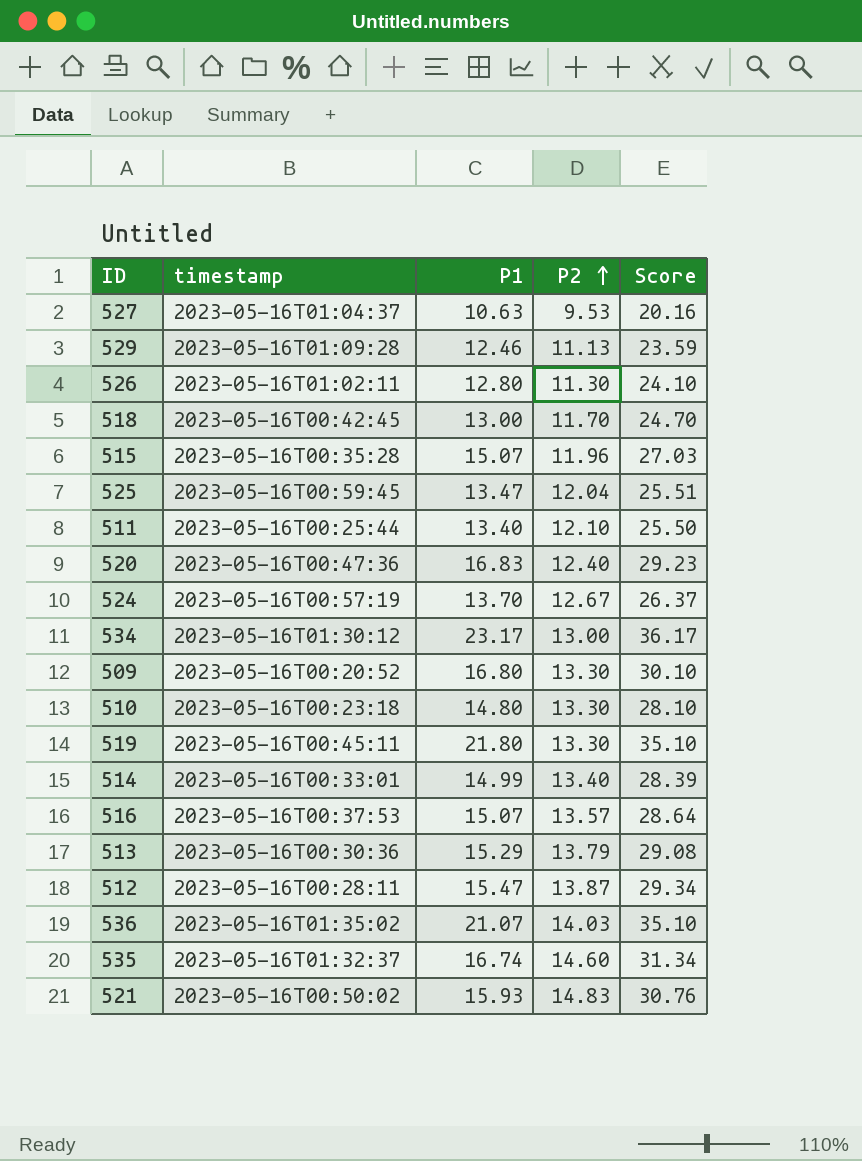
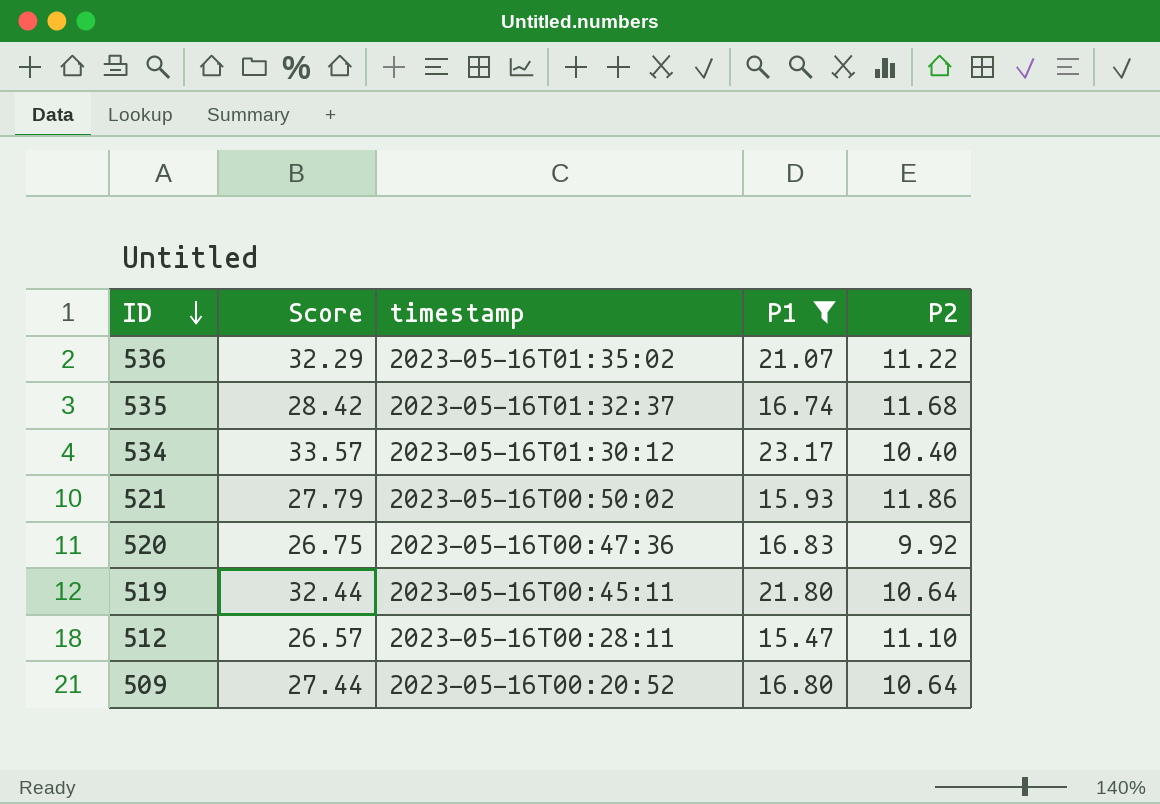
filter: none -> P1 >= 15.47
row order: P2 ascending -> ID descending
column Score | position: 5 -> 2
536 | Score: 35.10 -> 32.29
536 | P2: 14.03 -> 11.22
535 | Score: 31.34 -> 28.42
535 | P2: 14.60 -> 11.68
534 | Score: 36.17 -> 33.57
534 | P2: 13.00 -> 10.40
521 | Score: 30.76 -> 27.79
521 | P2: 14.83 -> 11.86
520 | Score: 29.23 -> 26.75
520 | P2: 12.40 -> 9.92
519 | Score: 35.10 -> 32.44
519 | P2: 13.30 -> 10.64
512 | Score: 29.34 -> 26.57
512 | P2: 13.87 -> 11.10
509 | Score: 30.10 -> 27.44
509 | P2: 13.30 -> 10.64

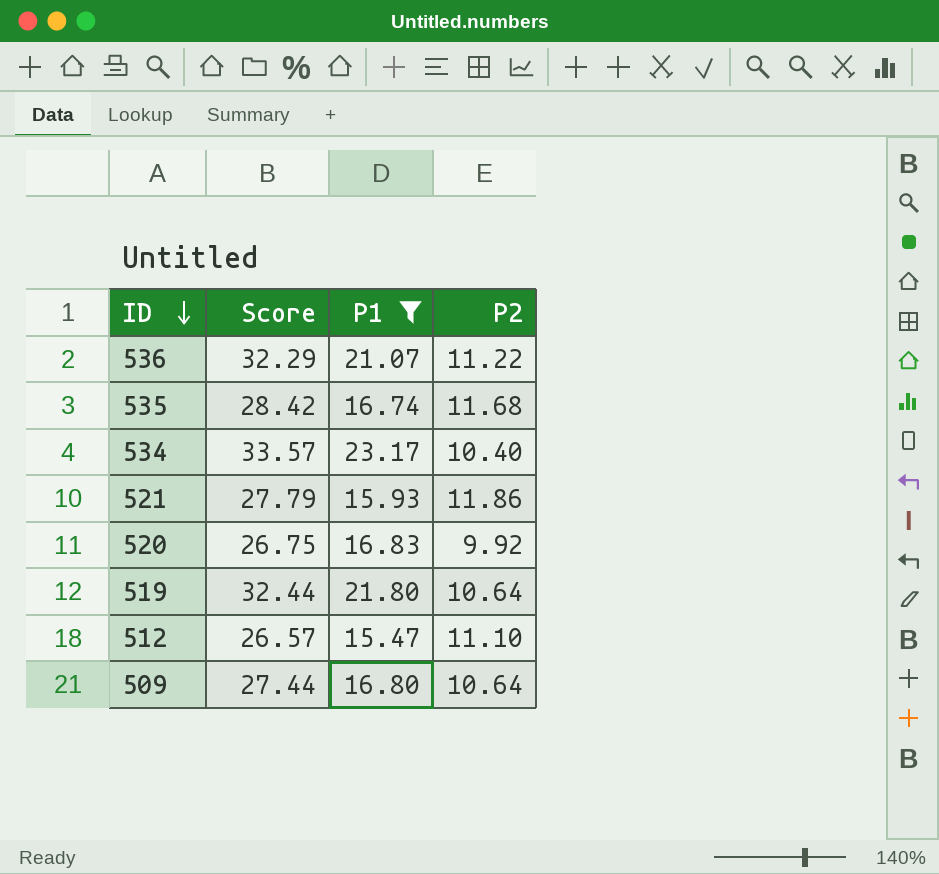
column timestamp | position: 3 -> none

